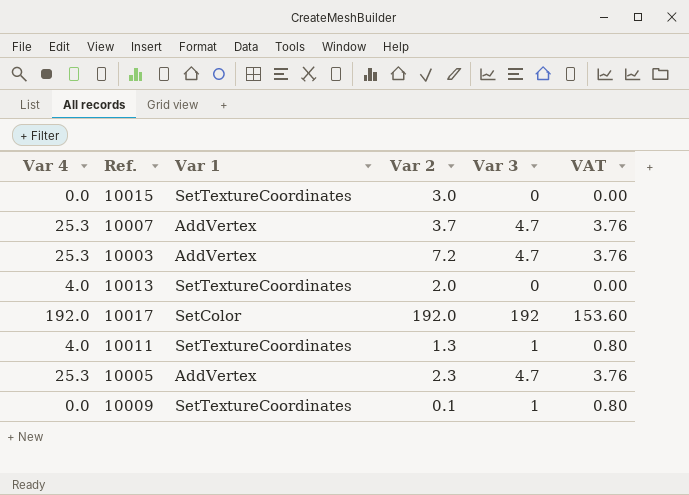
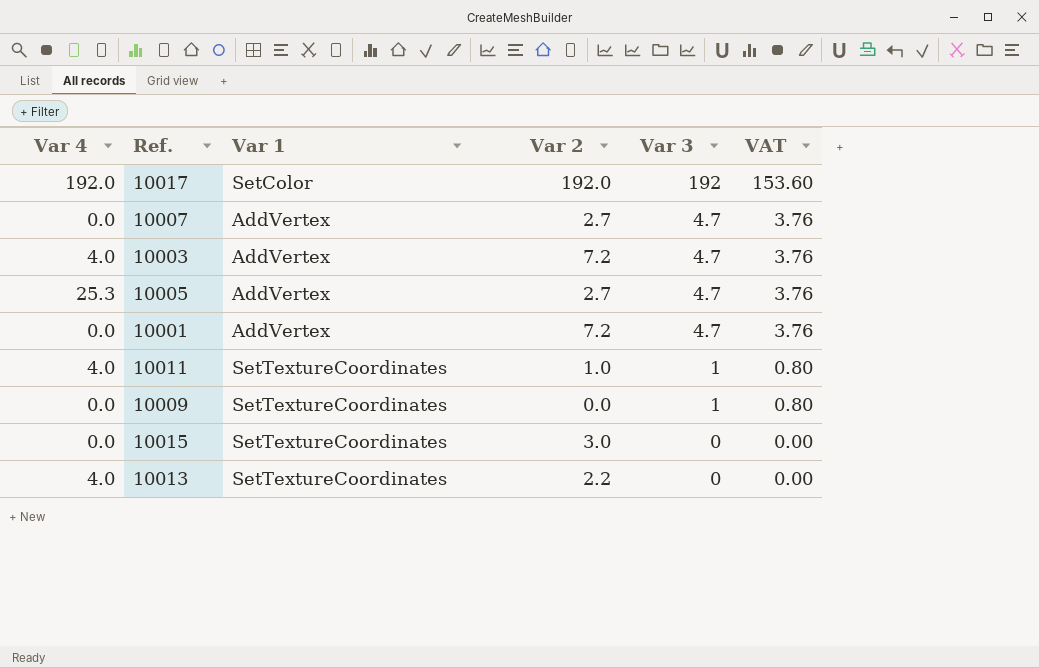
row order: none -> Var 3 descending
10007 | Var 4: 25.3 -> 0.0
10007 | Var 2: 3.7 -> 2.7
10003 | Var 4: 25.3 -> 4.0
10005 | Var 2: 2.3 -> 2.7
row 10001: none -> 0.0 | AddVertex | 7.2 | 4.7 | 3.76
10011 | Var 2: 1.3 -> 1.0
10009 | Var 2: 0.1 -> 0.0
10013 | Var 2: 2.0 -> 2.2

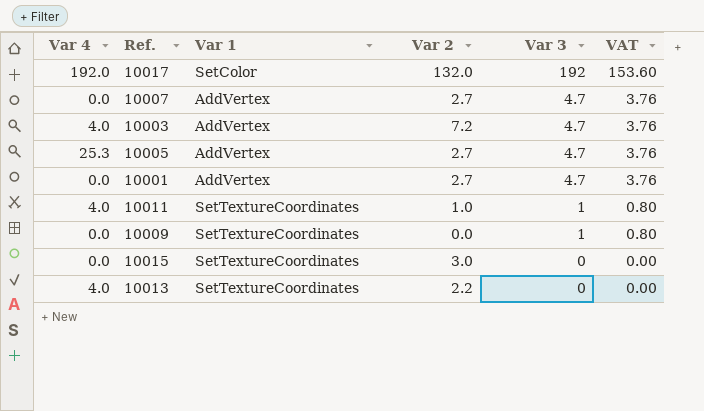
10017 | Var 2: 192.0 -> 132.0
10001 | Var 2: 7.2 -> 2.7

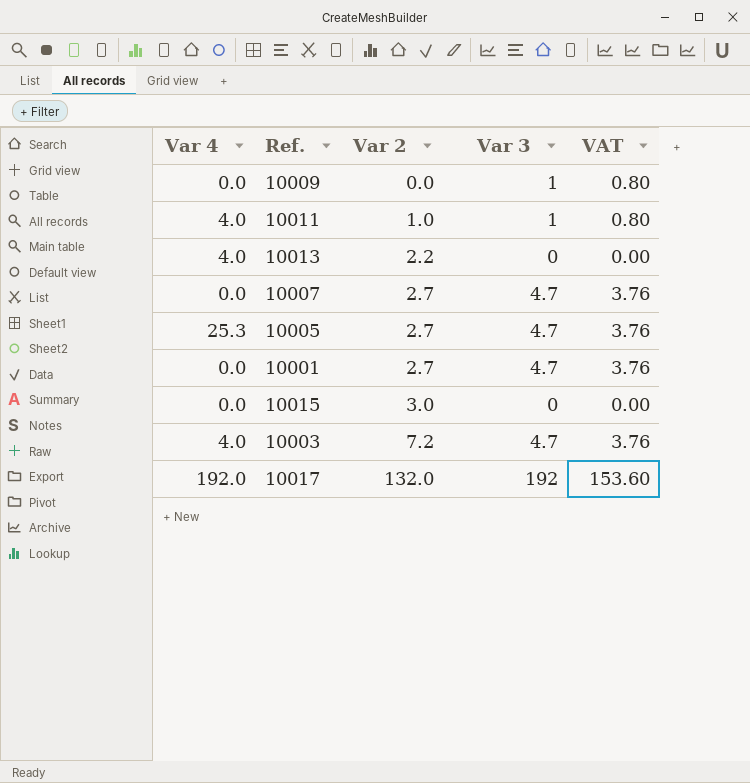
row order: Var 3 descending -> Var 2 ascending
column Var 1 | position: 3 -> none

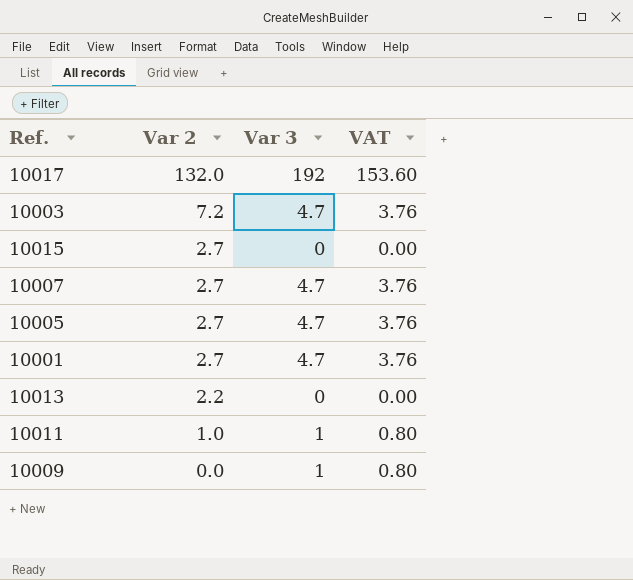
row order: Var 2 ascending -> Var 2 descending
column Var 4 | position: 1 -> none
10015 | Var 2: 3.0 -> 2.7

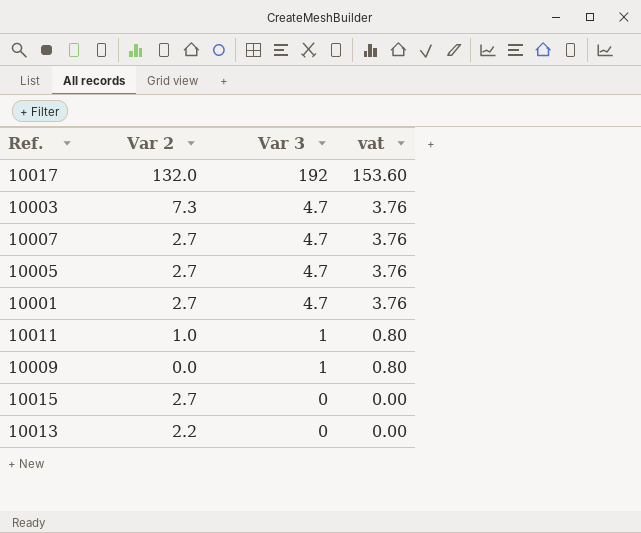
row order: Var 2 descending -> Var 3 descending
column name: VAT -> vat
10003 | Var 2: 7.2 -> 7.3

